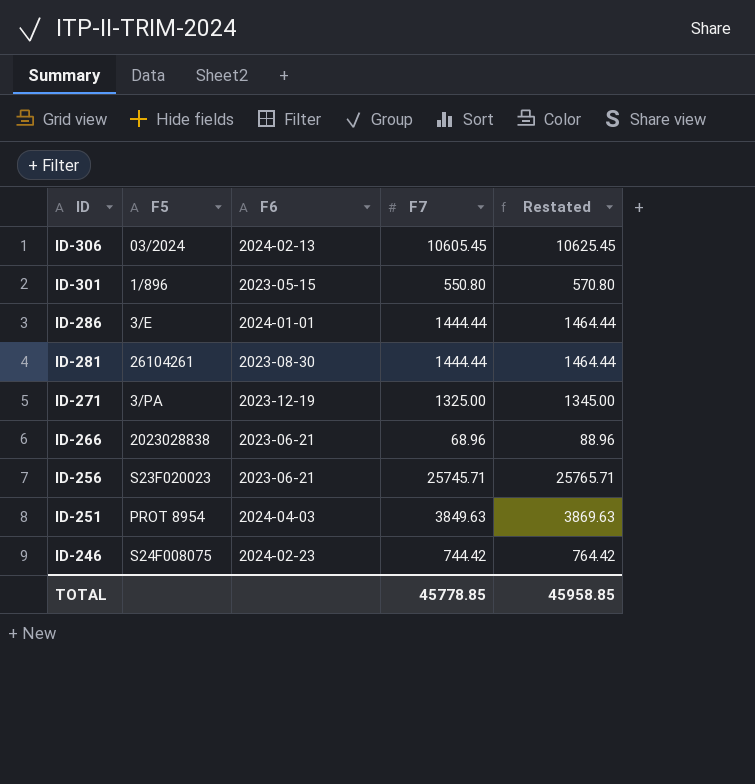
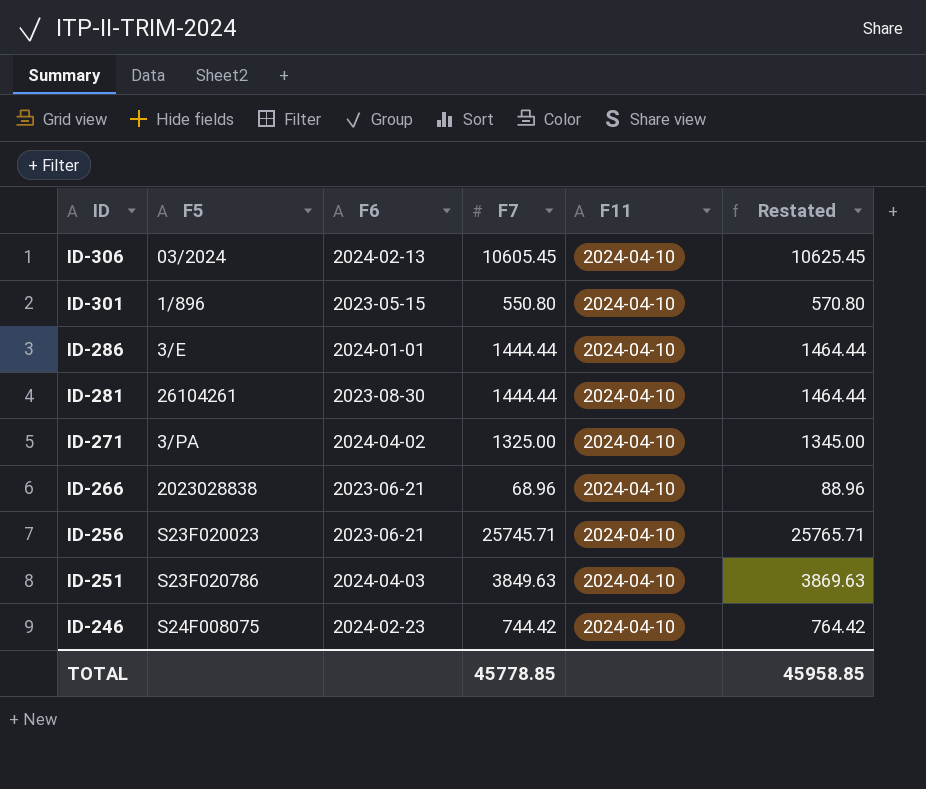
column F11 | position: none -> 5
ID-271 | F6: 2023-12-19 -> 2024-04-02
ID-251 | F5: PROT 8954 -> S23F020786

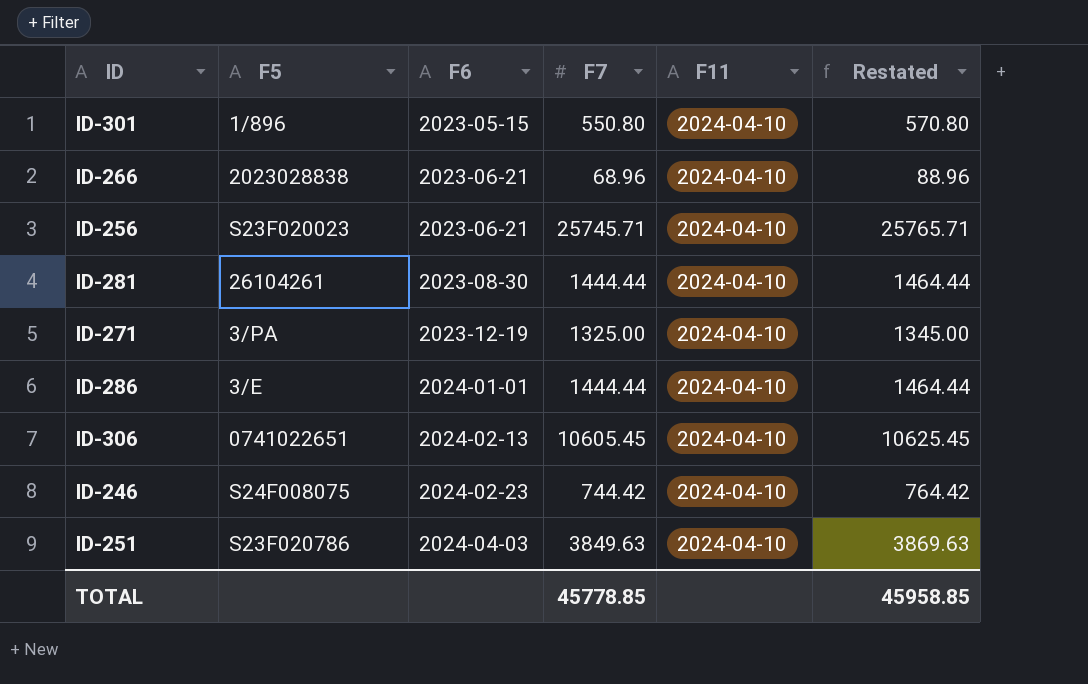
row order: ID descending -> F6 ascending
ID-271 | F6: 2024-04-02 -> 2023-12-19
ID-306 | F5: 03/2024 -> 0741022651

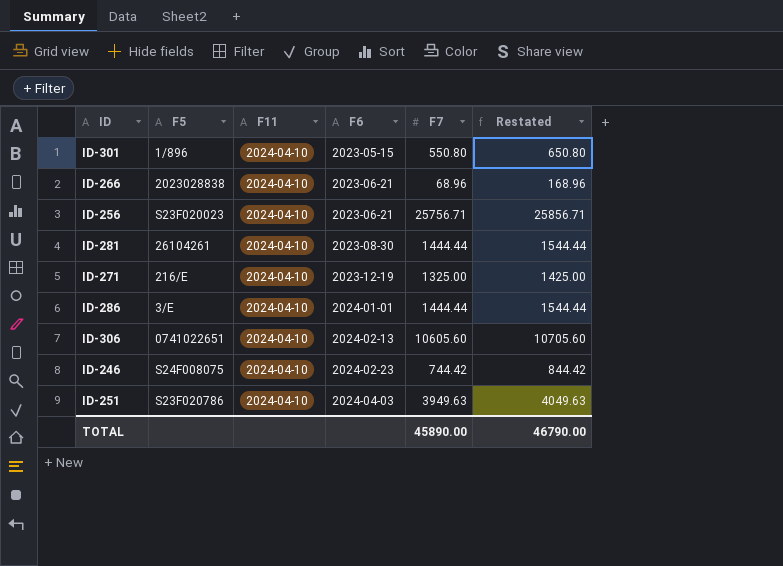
column F11 | position: 5 -> 3
column Restated | formula: [F7] + 20 -> [F7] + 100
ID-256 | F7: 25745.71 -> 25756.71
ID-271 | F5: 3/PA -> 216/E
ID-306 | F7: 10605.45 -> 10605.60
ID-251 | F7: 3849.63 -> 3949.63
TOTAL | F7: 45778.85 -> 45890.00
TOTAL | Restated: 45958.85 -> 46790.00

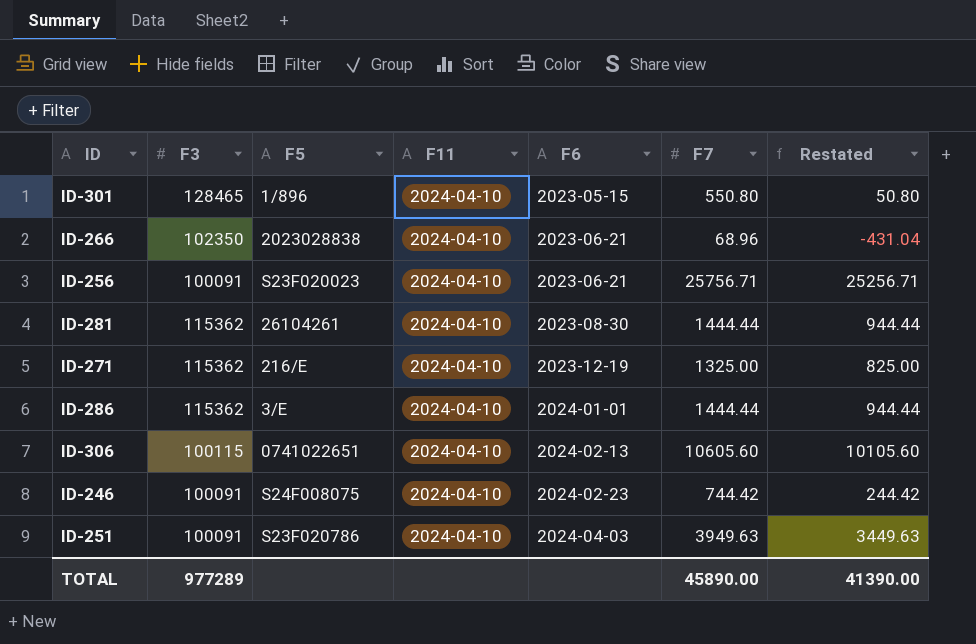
column F3 | position: none -> 2
column Restated | formula: [F7] + 100 -> [F7] - 500
TOTAL | Restated: 46790.00 -> 41390.00

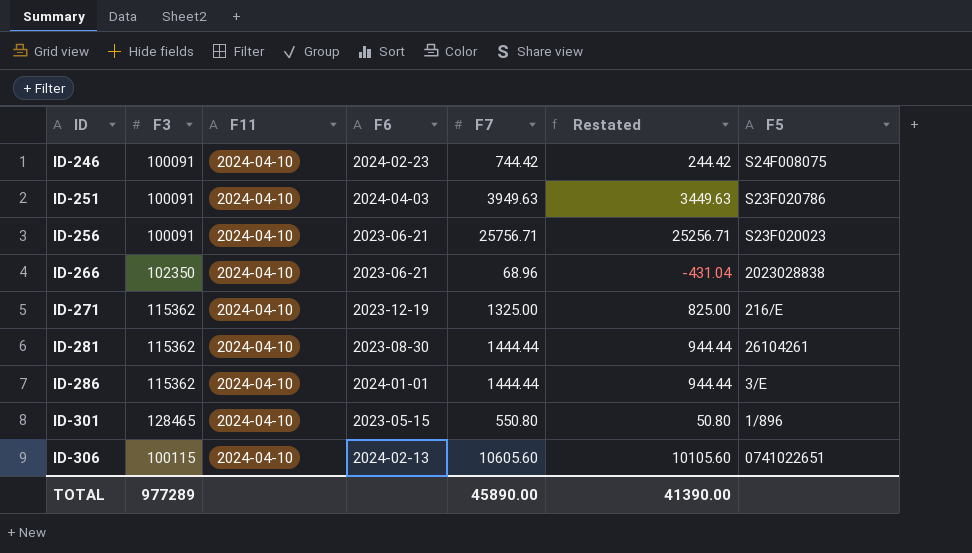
row order: F6 ascending -> ID ascending
column F5 | position: 3 -> 7

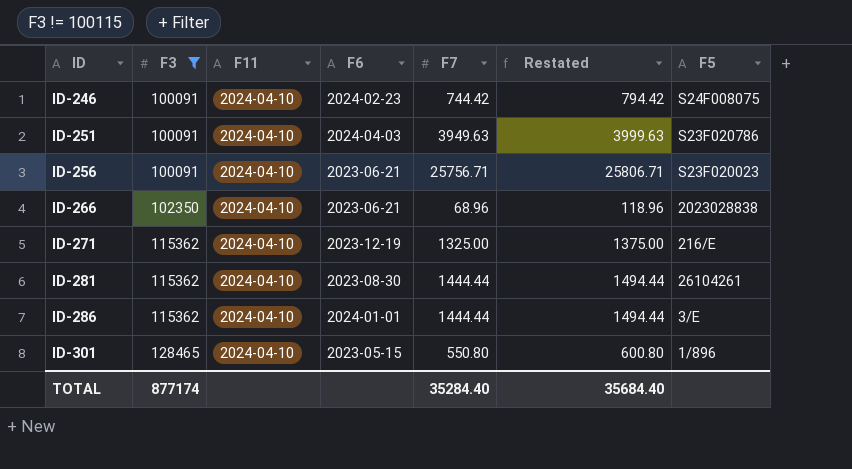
filter: none -> F3 != 100115
column Restated | formula: [F7] - 500 -> [F7] + 50
TOTAL | F3: 977289 -> 877174
TOTAL | F7: 45890.00 -> 35284.40
TOTAL | Restated: 41390.00 -> 35684.40

